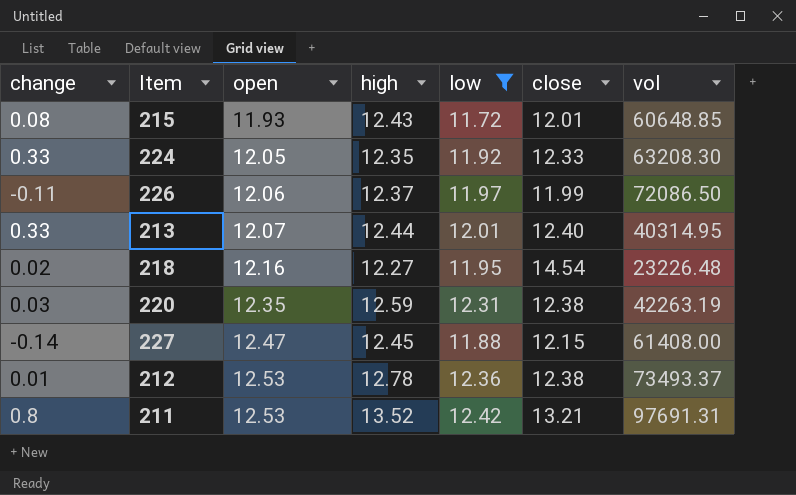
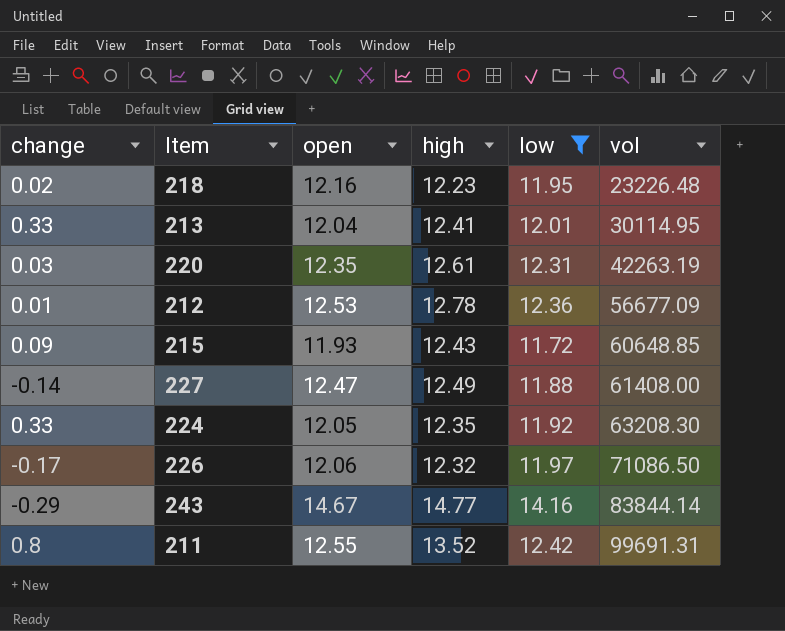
row order: open ascending -> vol ascending
column close | position: 6 -> none
218 | high: 12.27 -> 12.23
213 | open: 12.07 -> 12.04
213 | high: 12.44 -> 12.41
213 | vol: 40314.95 -> 30114.95
220 | high: 12.59 -> 12.61
212 | vol: 73493.37 -> 56677.09
215 | change: 0.08 -> 0.09
227 | high: 12.45 -> 12.49
226 | change: -0.11 -> -0.17
226 | high: 12.37 -> 12.32
226 | vol: 72086.50 -> 71086.50
row 243: none -> -0.29 | 14.67 | 14.77 | 14.16 | 83844.14
211 | open: 12.53 -> 12.55
211 | vol: 97691.31 -> 99691.31

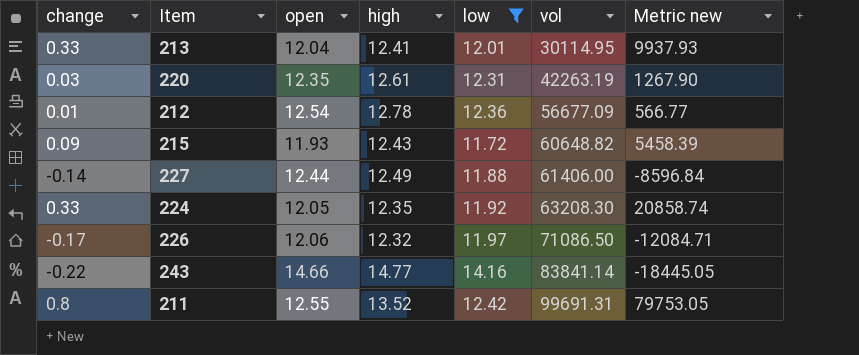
column Metric new | formula: none -> [change] * [vol]
row 218: 0.02 | 12.16 | 12.23 | 11.95 | 23226.48 -> none
212 | open: 12.53 -> 12.54
215 | vol: 60648.85 -> 60648.82
227 | open: 12.47 -> 12.44
227 | vol: 61408.00 -> 61406.00
243 | change: -0.29 -> -0.22
243 | open: 14.67 -> 14.66
243 | vol: 83844.14 -> 83841.14

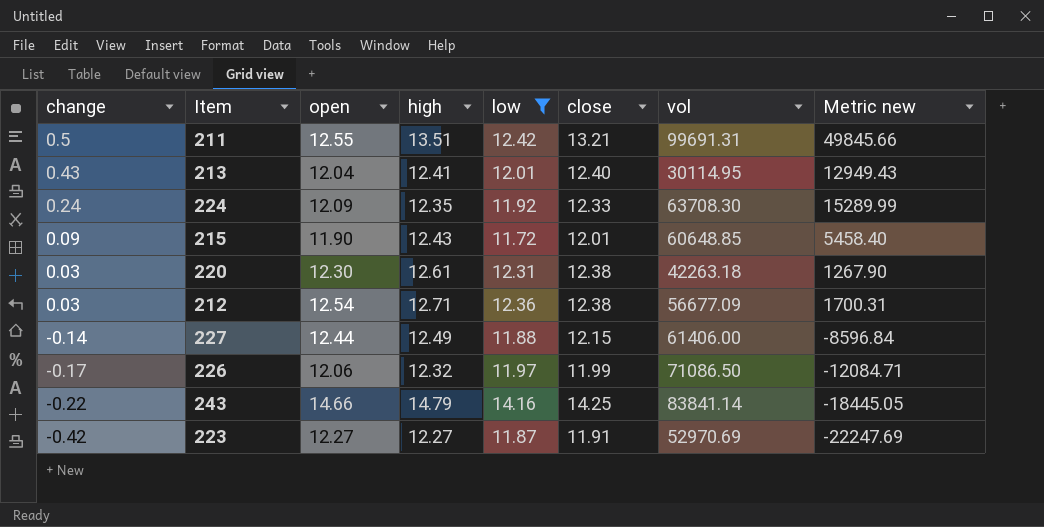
row order: vol ascending -> change descending
column close | position: none -> 6
211 | change: 0.8 -> 0.5
211 | high: 13.52 -> 13.51
211 | Metric new: 79753.05 -> 49845.66
213 | change: 0.33 -> 0.43
213 | Metric new: 9937.93 -> 12949.43
224 | change: 0.33 -> 0.24
224 | open: 12.05 -> 12.09
224 | vol: 63208.30 -> 63708.30
224 | Metric new: 20858.74 -> 15289.99
215 | open: 11.93 -> 11.90
215 | vol: 60648.82 -> 60648.85
215 | Metric new: 5458.39 -> 5458.40
220 | open: 12.35 -> 12.30
220 | vol: 42263.19 -> 42263.18
212 | change: 0.01 -> 0.03
212 | high: 12.78 -> 12.71
212 | Metric new: 566.77 -> 1700.31
243 | high: 14.77 -> 14.79
row 223: none -> -0.42 | 12.27 | 12.27 | 11.87 | 11.91 | 52970.69 | -22247.69

